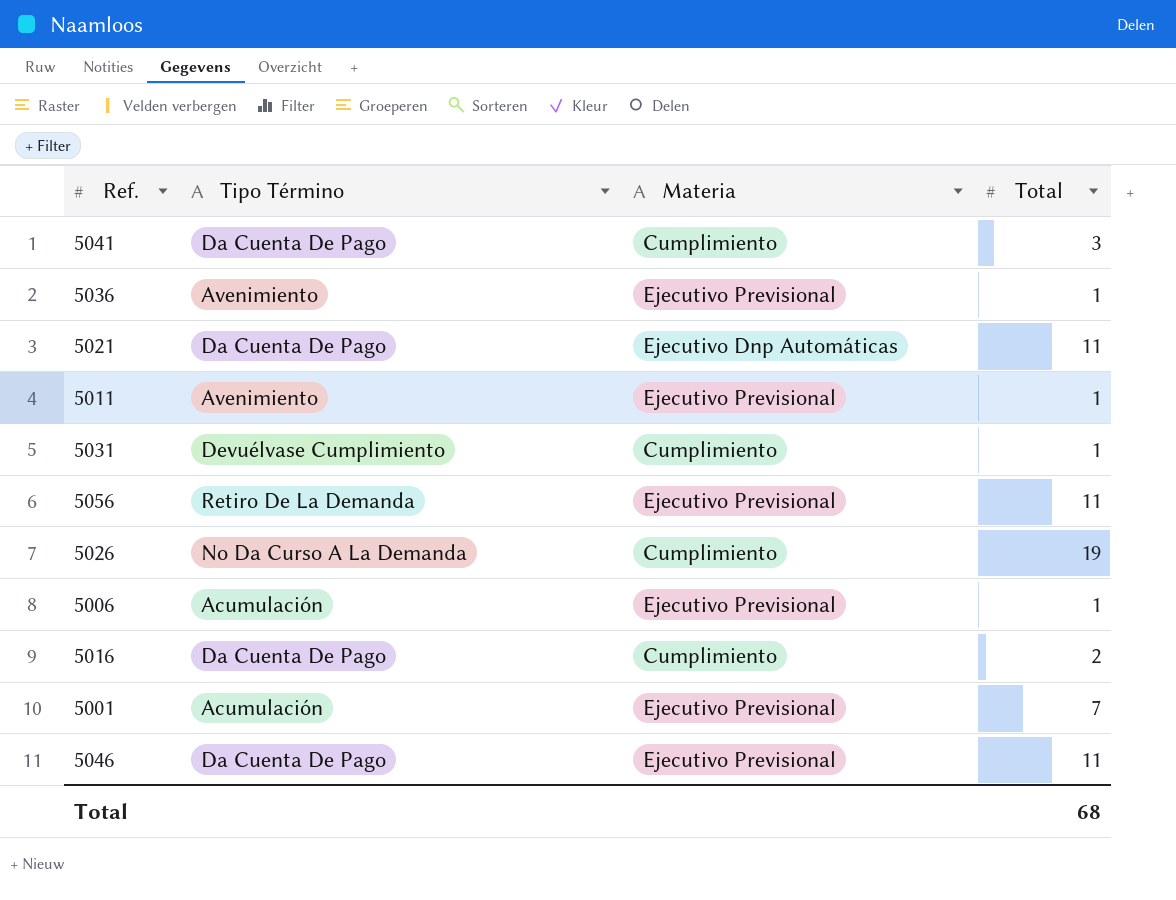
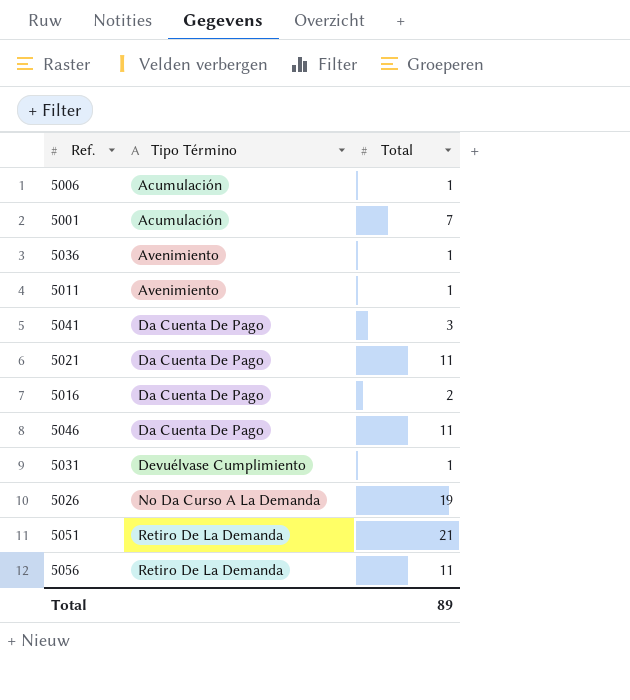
row order: none -> Tipo Término ascending
column Materia | position: 3 -> none
row 5051: none -> Retiro De La Demanda | 21
Total | Total: 68 -> 89

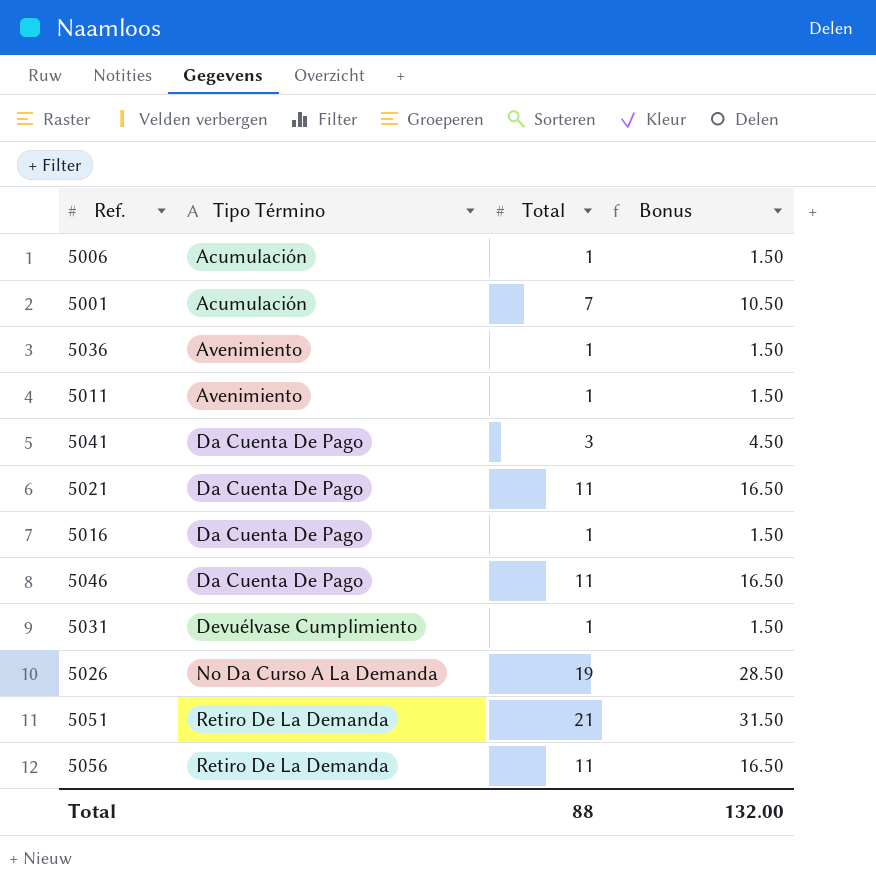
column Bonus | formula: none -> [Total] * 1.5
5016 | Total: 2 -> 1
Total | Total: 89 -> 88

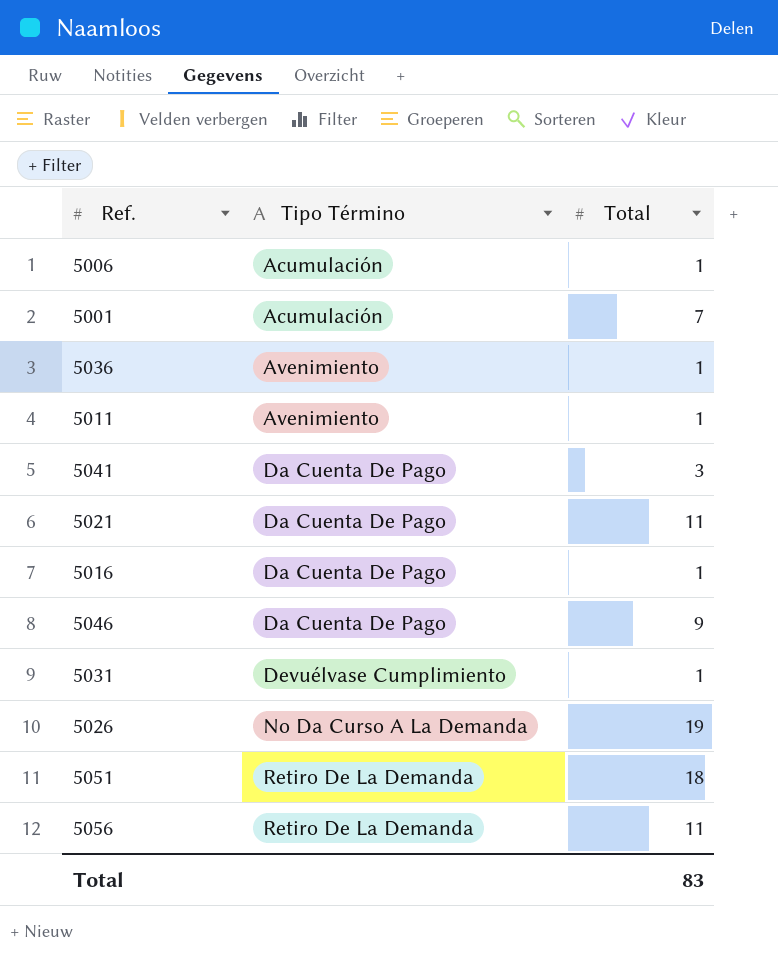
column Bonus | formula: [Total] * 1.5 -> none
5046 | Total: 11 -> 9
5051 | Total: 21 -> 18
Total | Total: 88 -> 83

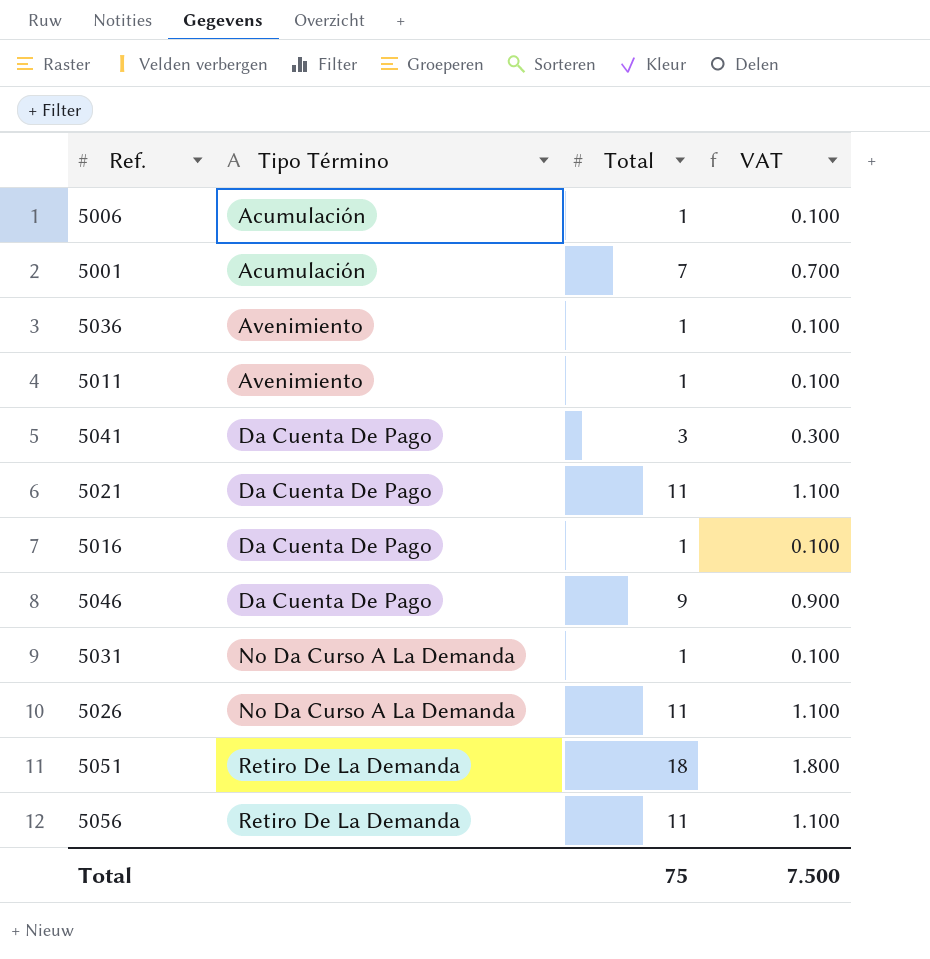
column VAT | formula: none -> [Total] * 0.1
5031 | Tipo Término: Devuélvase Cumplimiento -> No Da Curso A La Demanda
5026 | Total: 19 -> 11
Total | Total: 83 -> 75

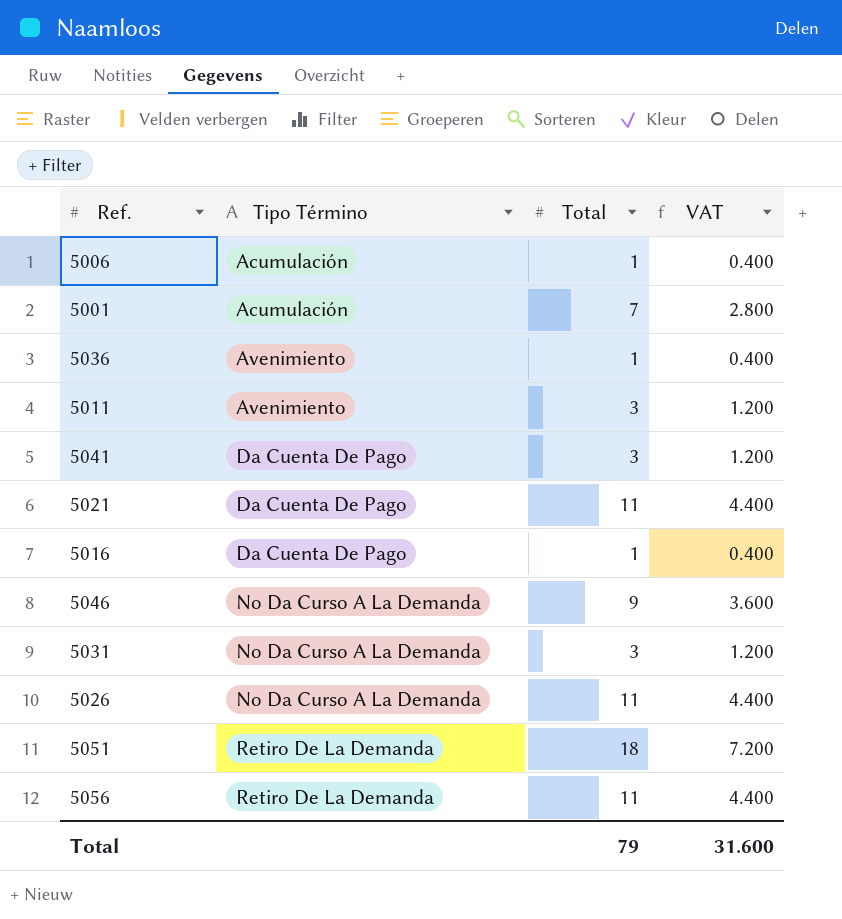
column VAT | formula: [Total] * 0.1 -> [Total] * 0.4
5011 | Total: 1 -> 3
5046 | Tipo Término: Da Cuenta De Pago -> No Da Curso A La Demanda
5031 | Total: 1 -> 3
Total | Total: 75 -> 79
Total | VAT: 7.500 -> 31.600

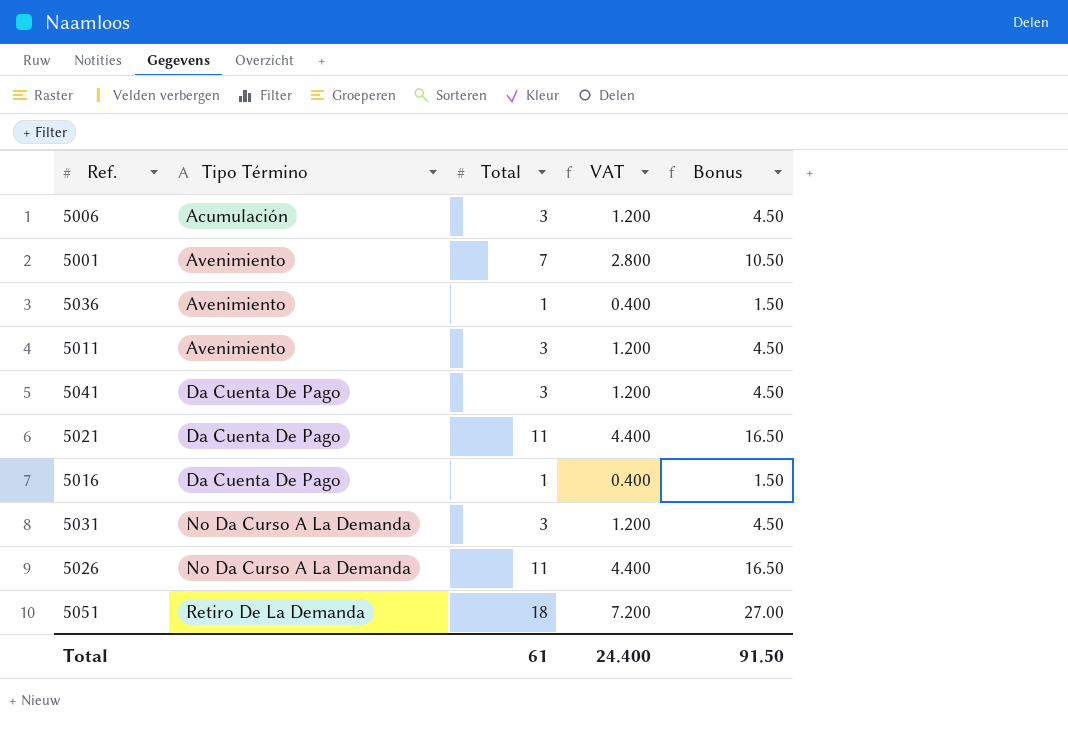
column Bonus | formula: none -> [Total] * 1.5
row 5046: No Da Curso A La Demanda | 9 | 3.600 -> none
row 5056: Retiro De La Demanda | 11 | 4.400 -> none
5006 | Total: 1 -> 3
5006 | VAT: 0.400 -> 1.200
5001 | Tipo Término: Acumulación -> Avenimiento
Total | Total: 79 -> 61
Total | VAT: 31.600 -> 24.400

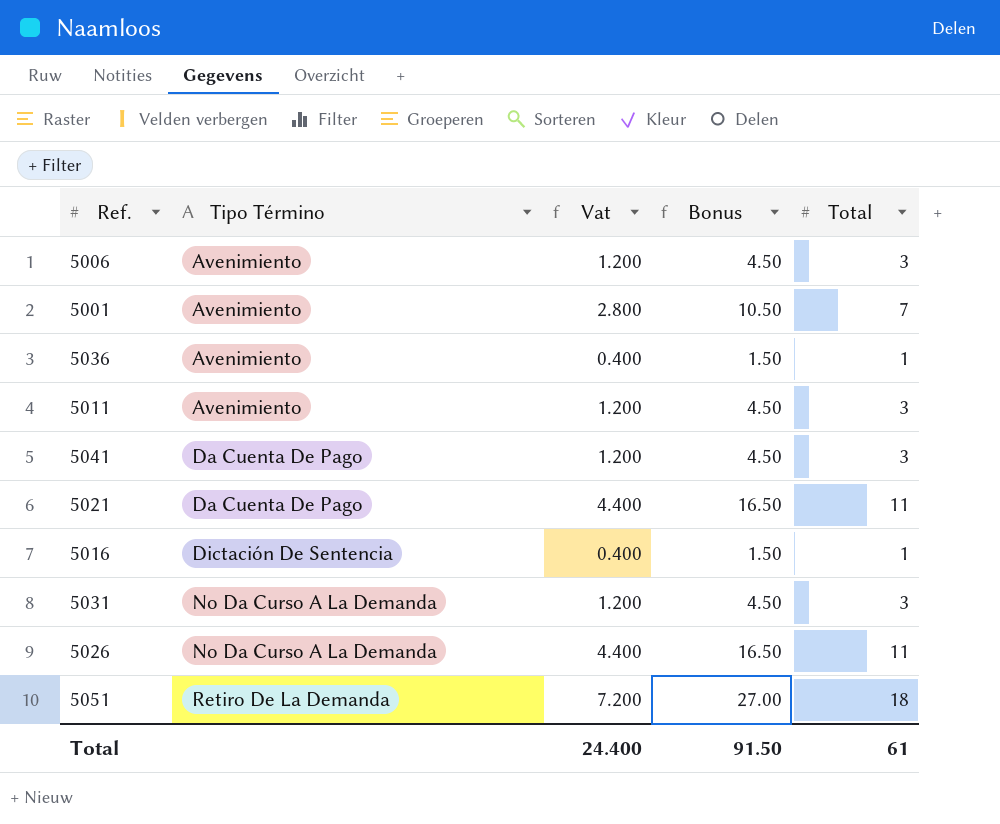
column name: VAT -> Vat
column Total | position: 3 -> 5
5006 | Tipo Término: Acumulación -> Avenimiento
5016 | Tipo Término: Da Cuenta De Pago -> Dictación De Sentencia

